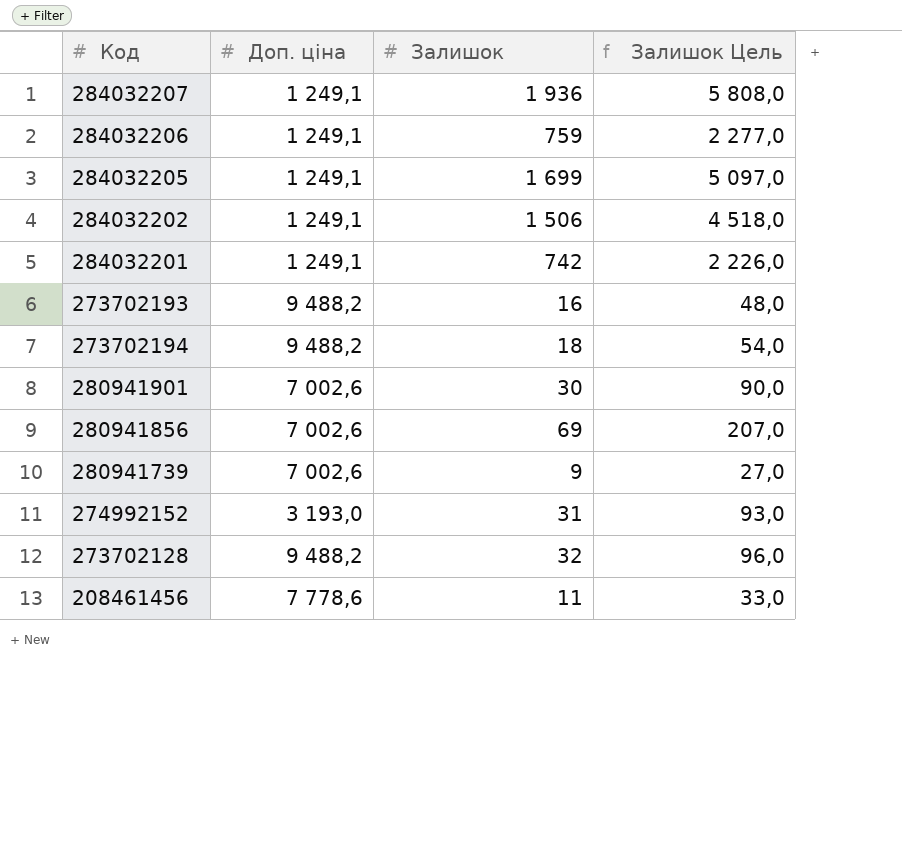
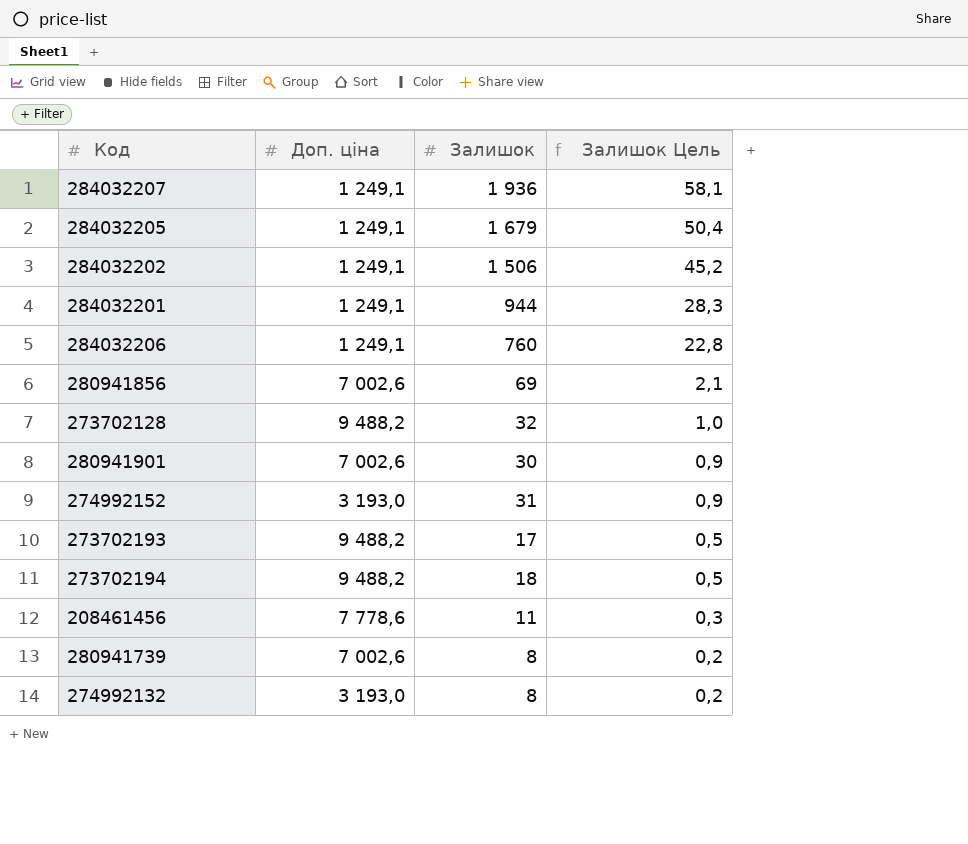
row order: none -> Залишок Цель descending
column Залишок Цель | formula: [Залишок] * 3 -> [Залишок] * 0,03
284032205 | Залишок: 1 699 -> 1 679
284032201 | Залишок: 742 -> 944
284032206 | Залишок: 759 -> 760
273702193 | Залишок: 16 -> 17
280941739 | Залишок: 9 -> 8
row 274992132: none -> 3 193,0 | 8 | 0,2

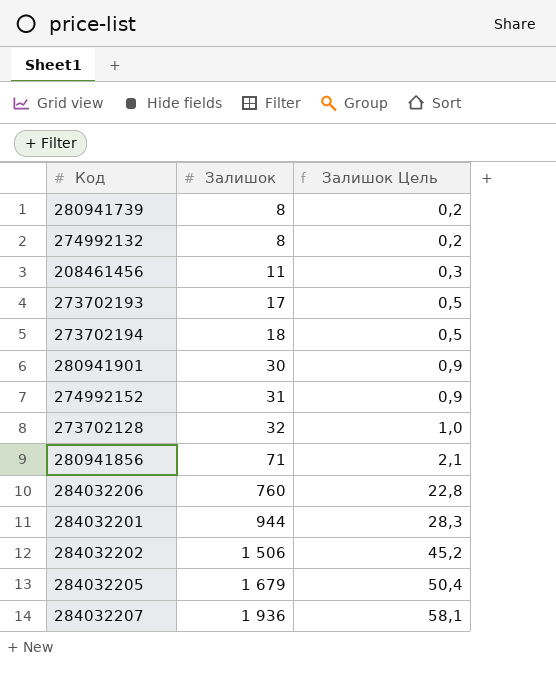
row order: Залишок Цель descending -> Залишок ascending
column Доп. ціна | position: 2 -> none
280941856 | Залишок: 69 -> 71

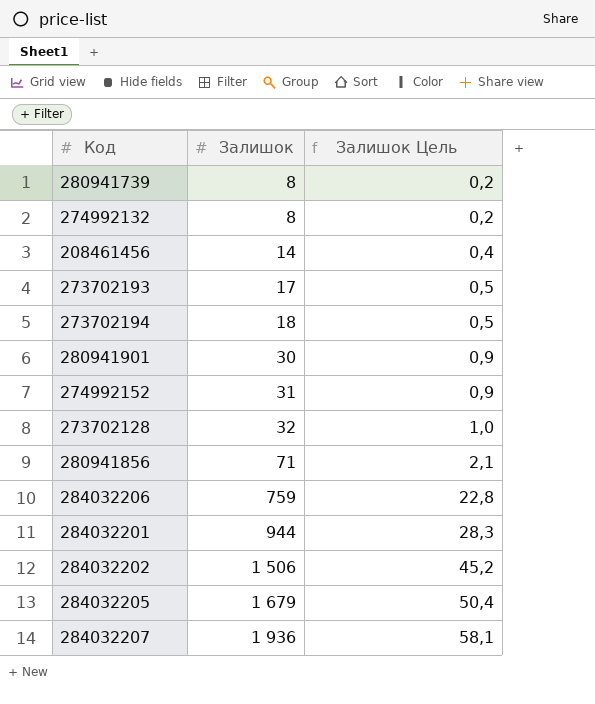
208461456 | Залишок: 11 -> 14
208461456 | Залишок Цель: 0,3 -> 0,4
284032206 | Залишок: 760 -> 759

